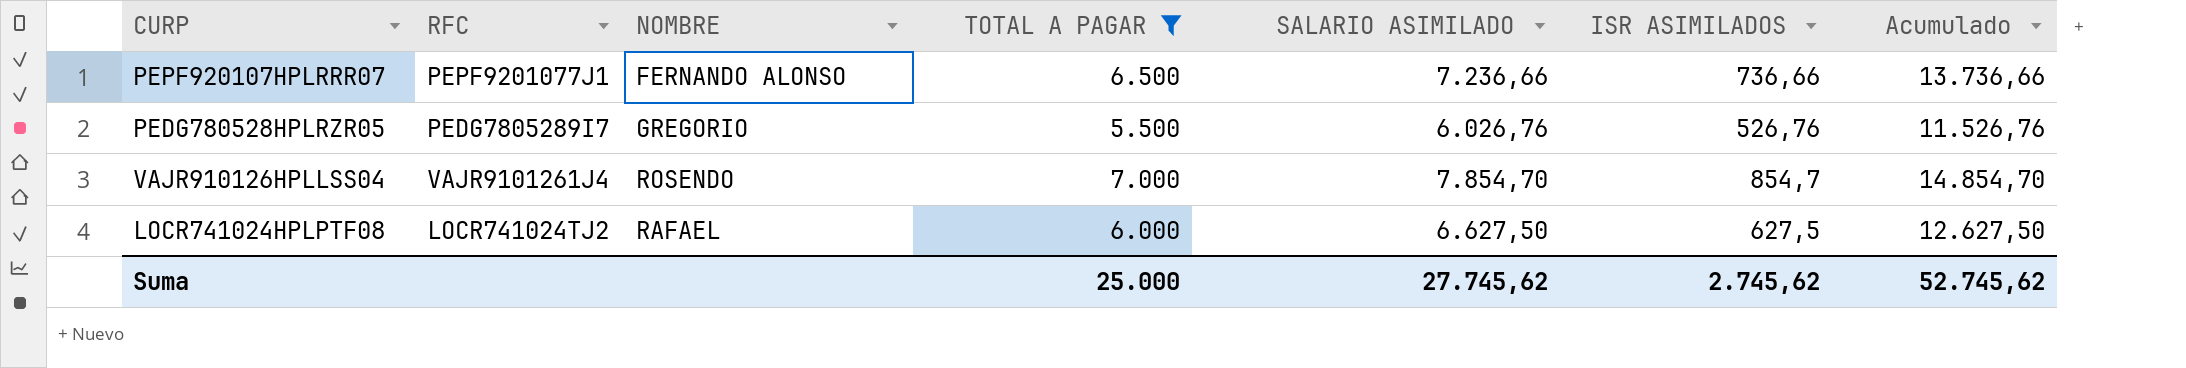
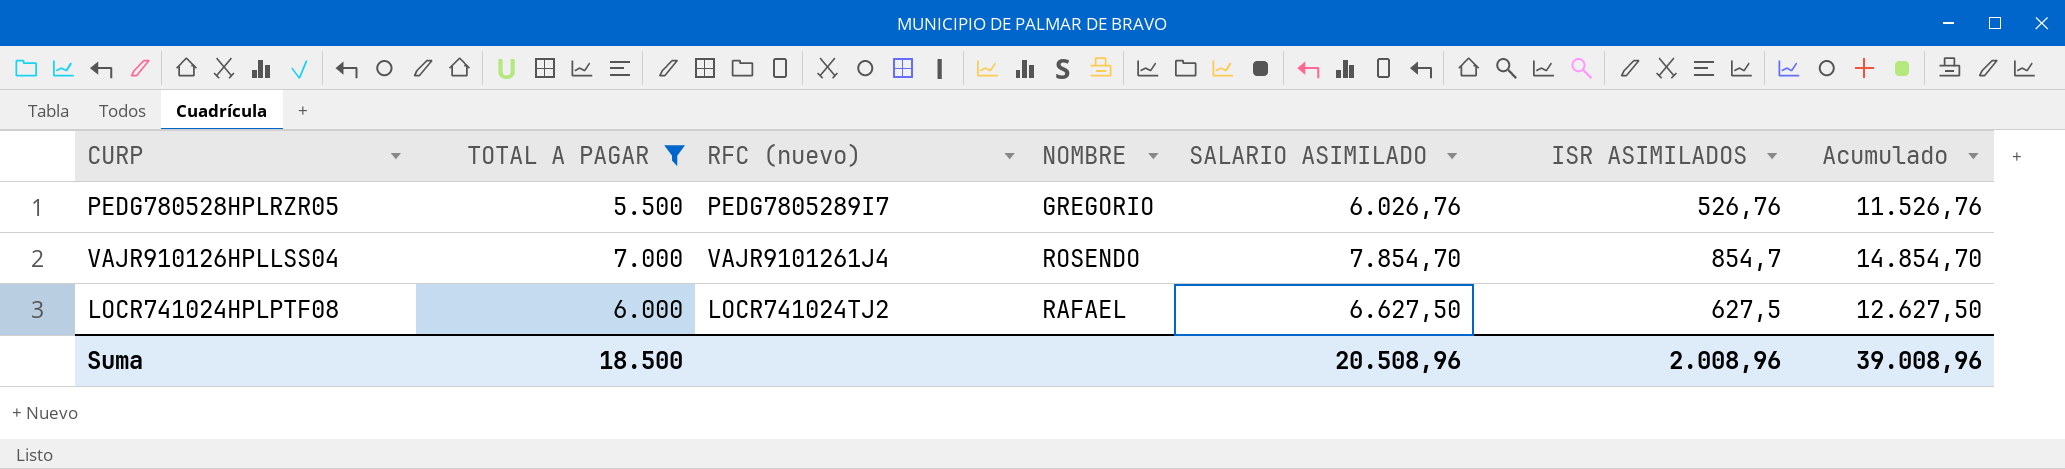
column TOTAL A PAGAR | position: 4 -> 2
column name: RFC -> RFC (nuevo)
row PEPF920107HPLRRR07: PEPF9201077J1 | FERNANDO ALONSO | 6.500 | 7.236,66 | 736,66 | 13.736,66 -> none
Suma | TOTAL A PAGAR: 25.000 -> 18.500
Suma | SALARIO ASIMILADO: 27.745,62 -> 20.508,96
Suma | ISR ASIMILADOS: 2.745,62 -> 2.008,96
Suma | Acumulado: 52.745,62 -> 39.008,96

